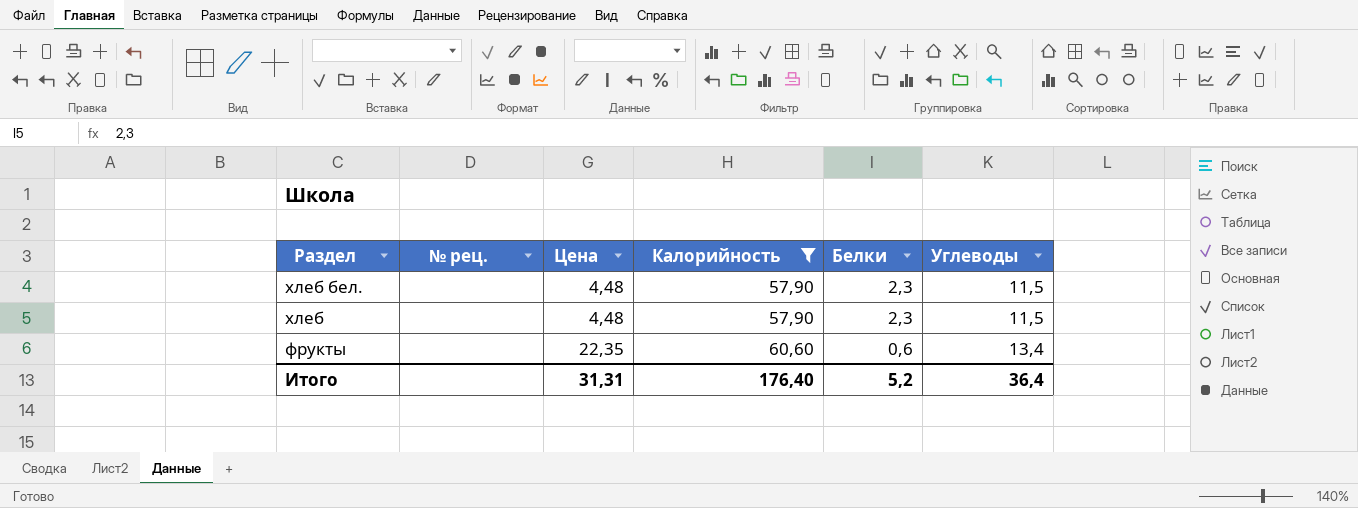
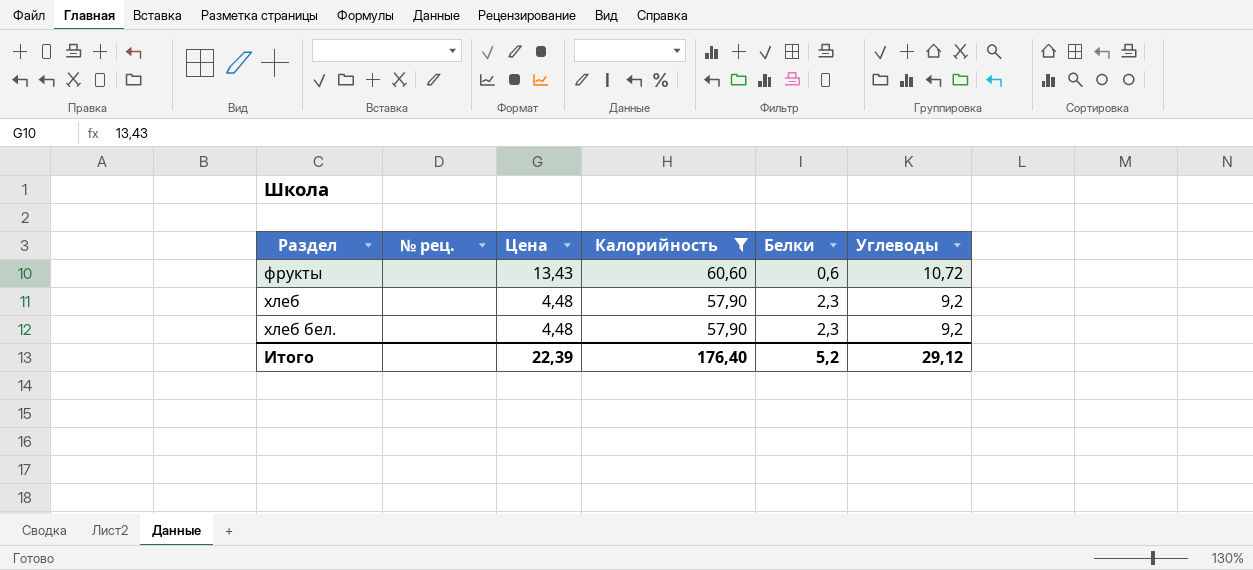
row order: Раздел descending -> Раздел ascending
фрукты | Цена: 22,35 -> 13,43
фрукты | Углеводы: 13,4 -> 10,72
хлеб | Углеводы: 11,5 -> 9,2
хлеб бел. | Углеводы: 11,5 -> 9,2
Итого | Цена: 31,31 -> 22,39
Итого | Углеводы: 36,4 -> 29,12

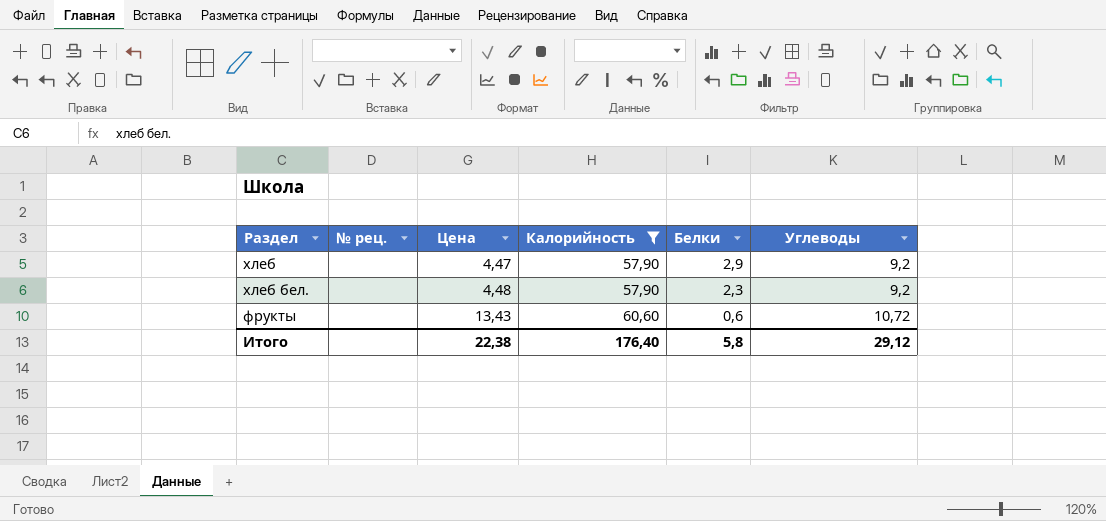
row order: Раздел ascending -> Цена ascending
хлеб | Цена: 4,48 -> 4,47
хлеб | Белки: 2,3 -> 2,9
Итого | Цена: 22,39 -> 22,38
Итого | Белки: 5,2 -> 5,8

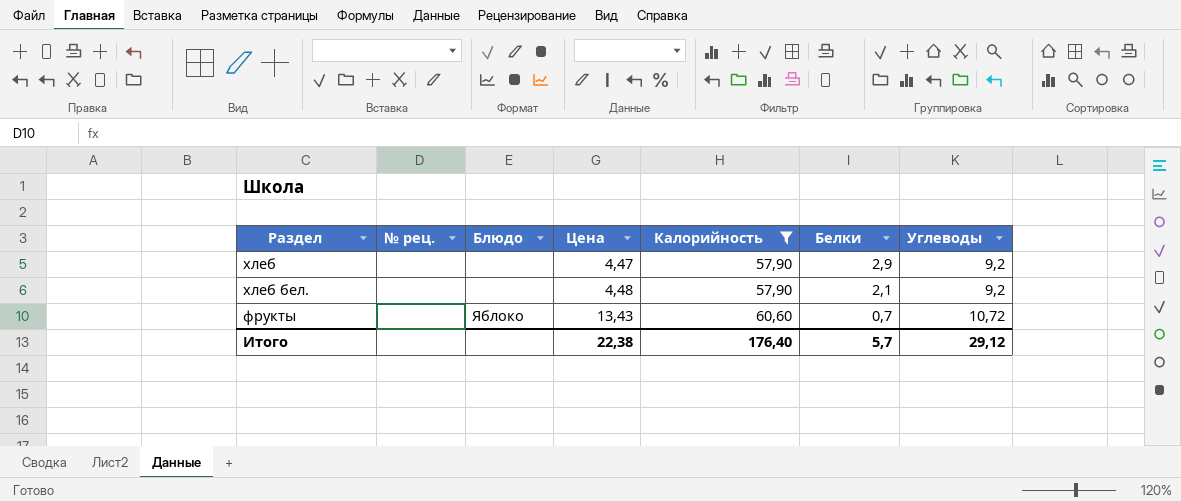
column Блюдо | position: none -> 3
хлеб бел. | Белки: 2,3 -> 2,1
фрукты | Белки: 0,6 -> 0,7
Итого | Белки: 5,8 -> 5,7

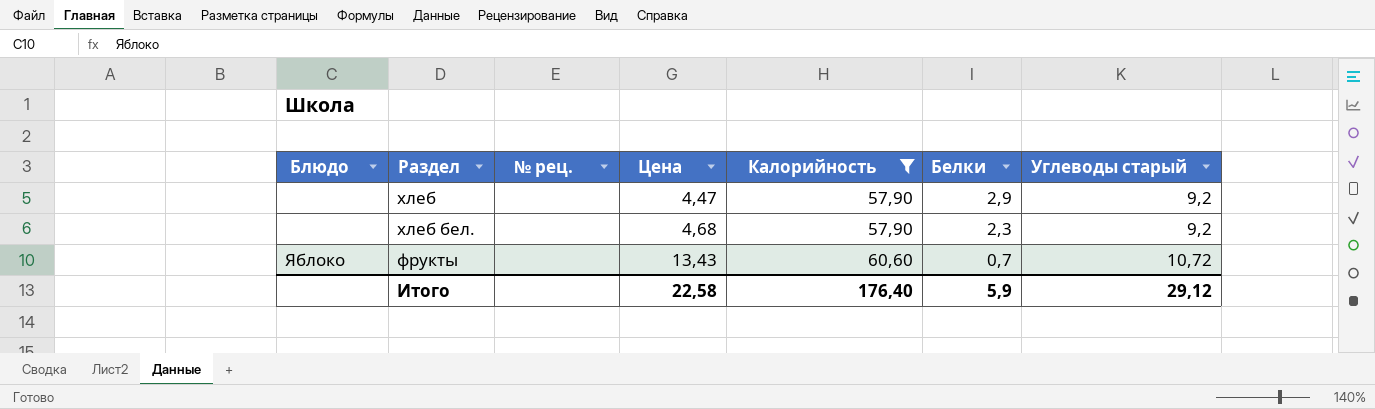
column Блюдо | position: 3 -> 1
column name: Углеводы -> Углеводы старый
хлеб бел. | Цена: 4,48 -> 4,68
хлеб бел. | Белки: 2,1 -> 2,3
Итого | Цена: 22,38 -> 22,58
Итого | Белки: 5,7 -> 5,9

